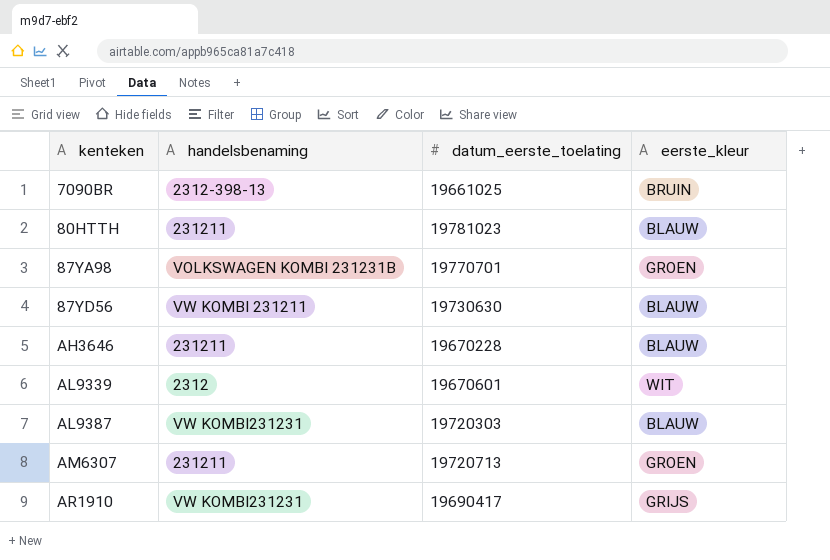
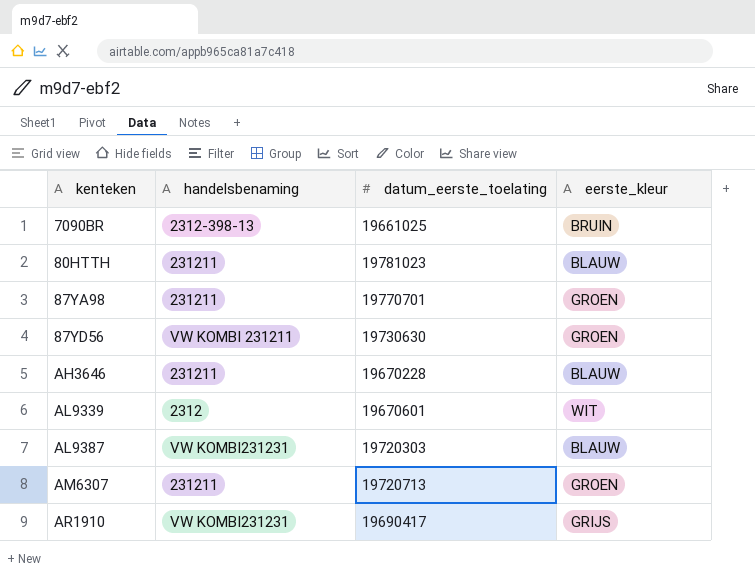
87YA98 | handelsbenaming: VOLKSWAGEN KOMBI 231231B -> 231211
87YD56 | eerste_kleur: BLAUW -> GROEN

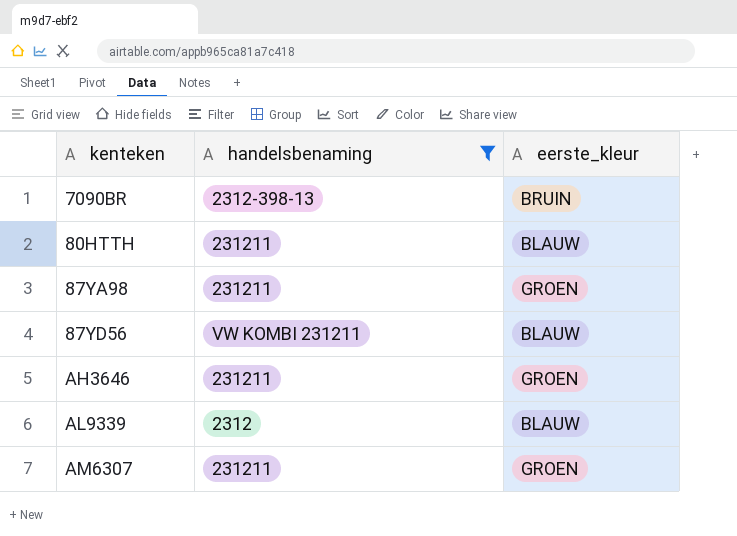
filter: none -> handelsbenaming != VW KOMBI231231
column datum_eerste_toelating | position: 3 -> none
87YD56 | eerste_kleur: GROEN -> BLAUW
AH3646 | eerste_kleur: BLAUW -> GROEN
AL9339 | eerste_kleur: WIT -> BLAUW

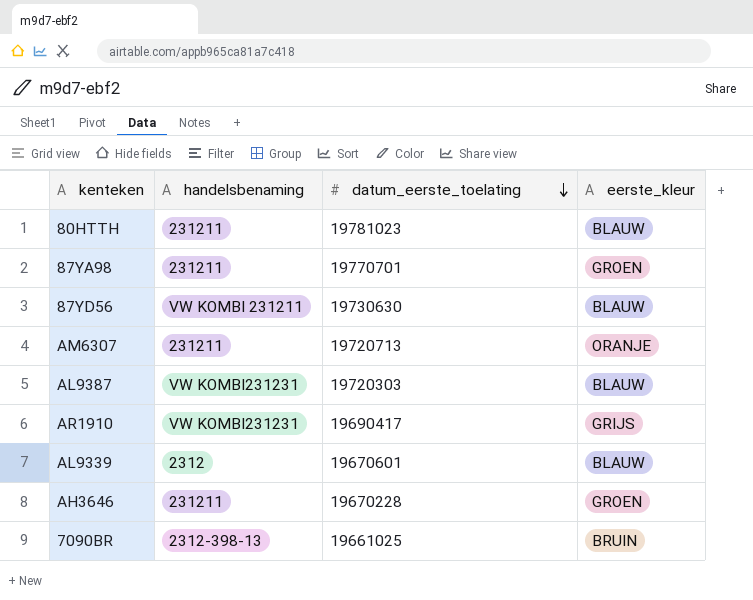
filter: handelsbenaming != VW KOMBI231231 -> none
row order: none -> datum_eerste_toelating descending
column datum_eerste_toelating | position: none -> 3
AM6307 | eerste_kleur: GROEN -> ORANJE

